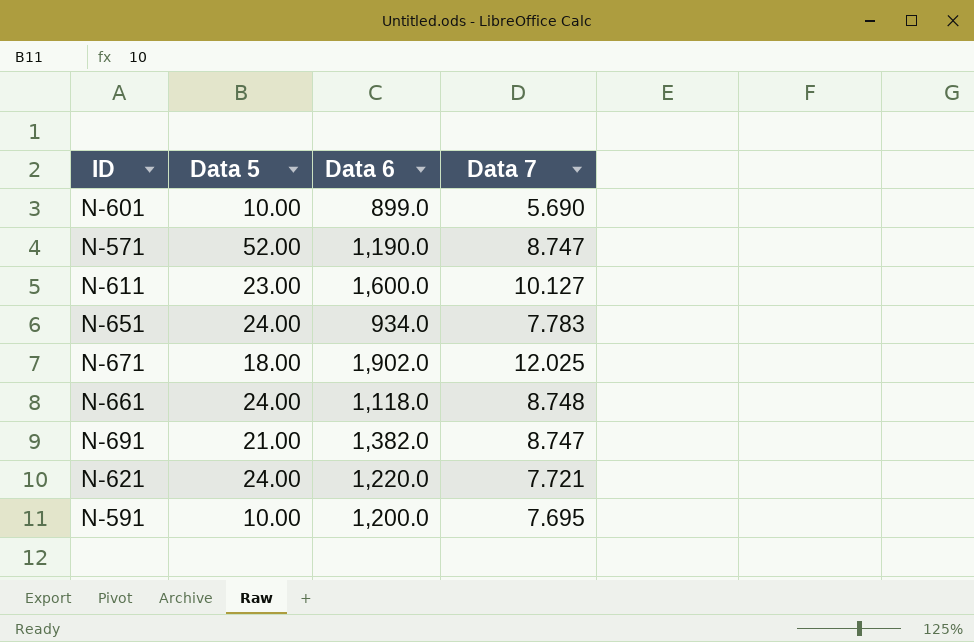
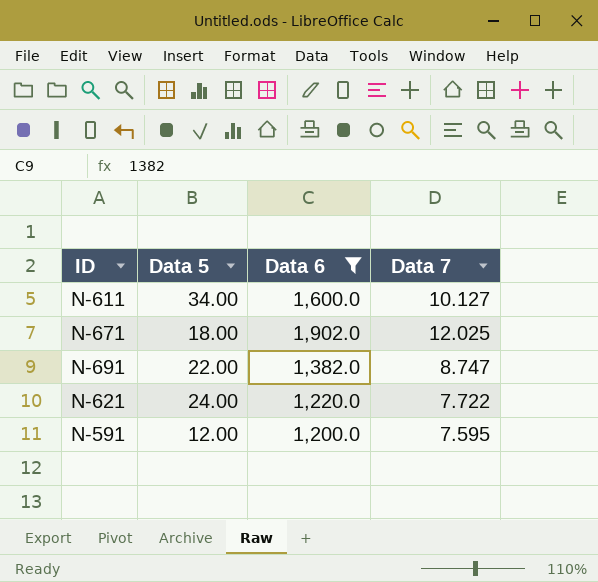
filter: none -> Data 6 >= 1,200.0
N-611 | Data 5: 23.00 -> 34.00
N-691 | Data 5: 21.00 -> 22.00
N-621 | Data 7: 7.721 -> 7.722
N-591 | Data 5: 10.00 -> 12.00
N-591 | Data 7: 7.695 -> 7.595

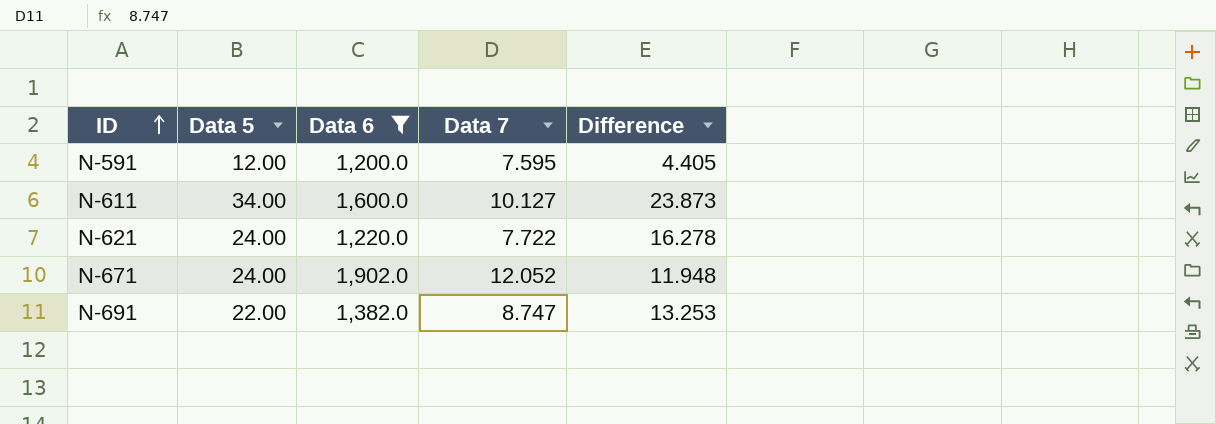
row order: none -> ID ascending
column Difference | formula: none -> [Data 5] - [Data 7]
N-671 | Data 5: 18.00 -> 24.00
N-671 | Data 7: 12.025 -> 12.052

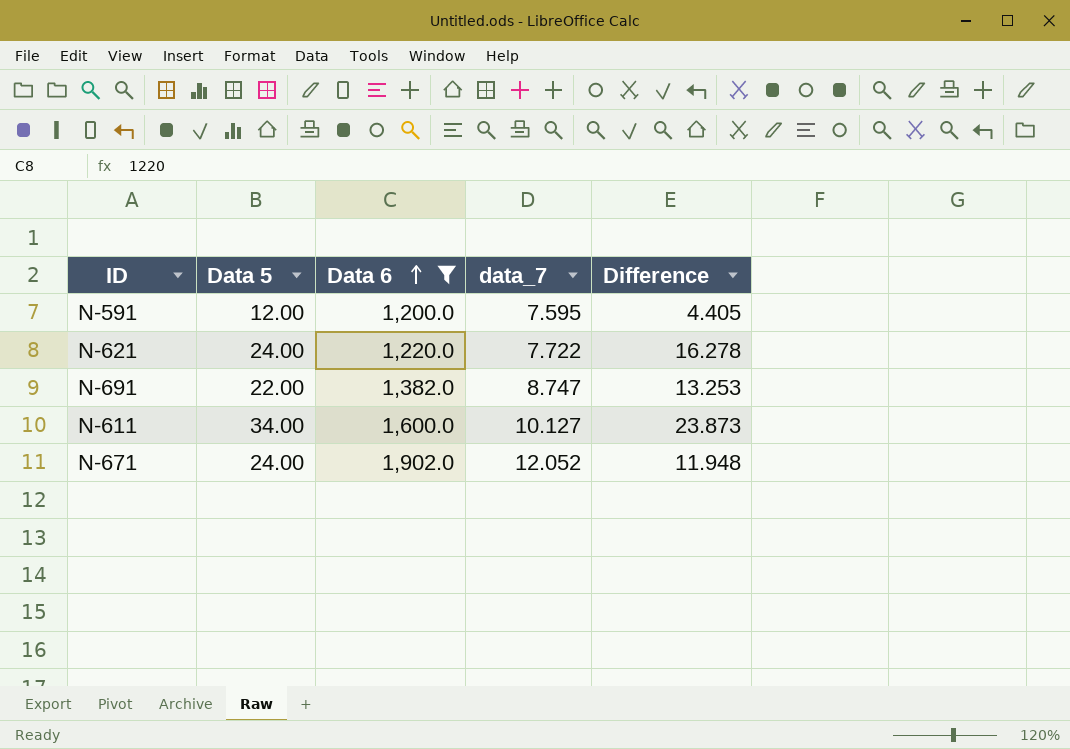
row order: ID ascending -> Data 6 ascending
column name: Data 7 -> data_7

